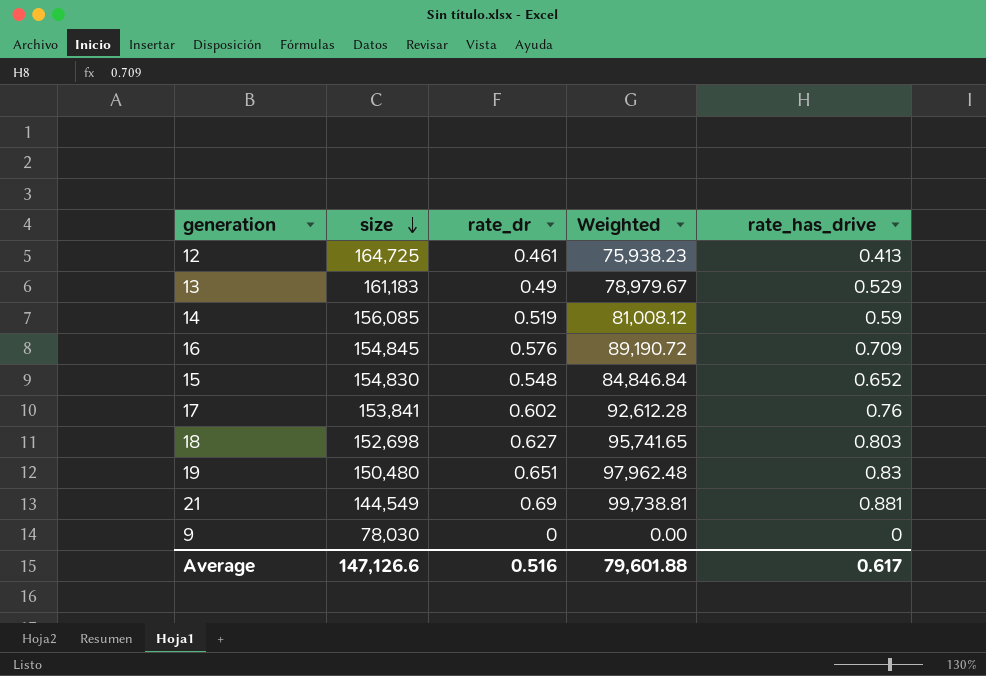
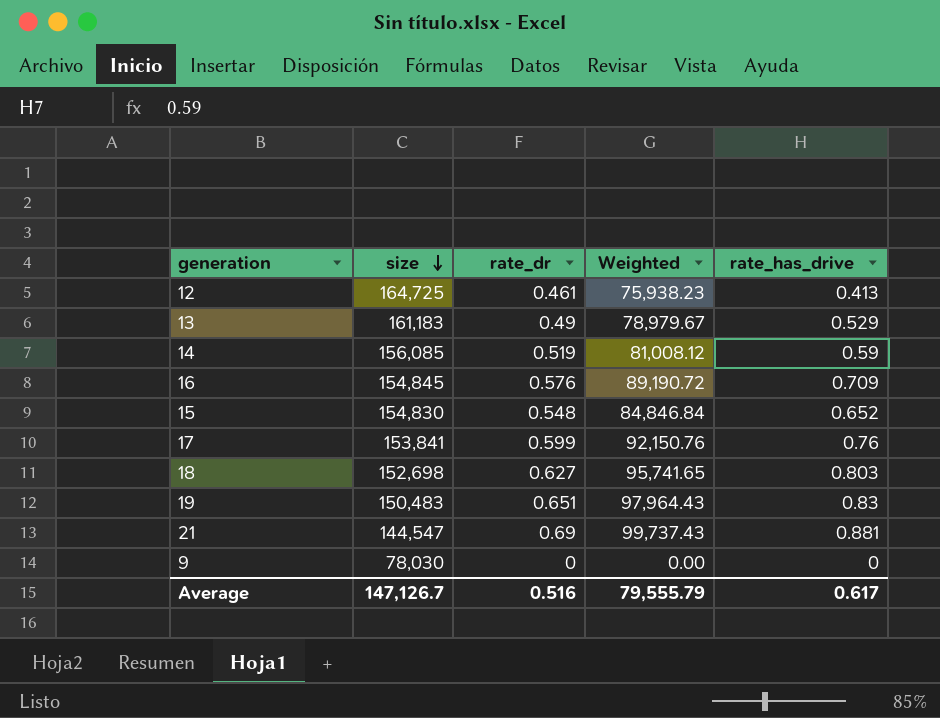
17 | rate_dr: 0.602 -> 0.599
17 | Weighted: 92,612.28 -> 92,150.76
19 | size: 150,480 -> 150,483
19 | Weighted: 97,962.48 -> 97,964.43
21 | size: 144,549 -> 144,547
21 | Weighted: 99,738.81 -> 99,737.43
Average | size: 147,126.6 -> 147,126.7
Average | Weighted: 79,601.88 -> 79,555.79

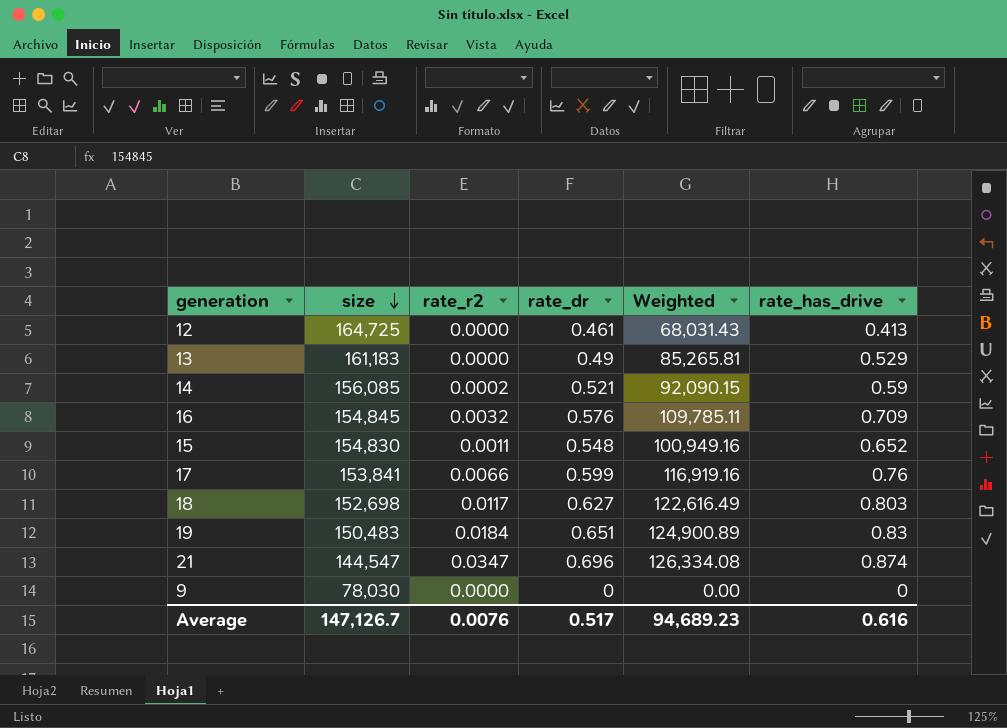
column rate_r2 | position: none -> 3
column Weighted | formula: [size] * [rate_dr] -> [size] * [rate_has_drive]
14 | rate_dr: 0.519 -> 0.521
21 | rate_dr: 0.69 -> 0.696
21 | rate_has_drive: 0.881 -> 0.874
Average | rate_dr: 0.516 -> 0.517
Average | Weighted: 79,555.79 -> 94,689.23
Average | rate_has_drive: 0.617 -> 0.616

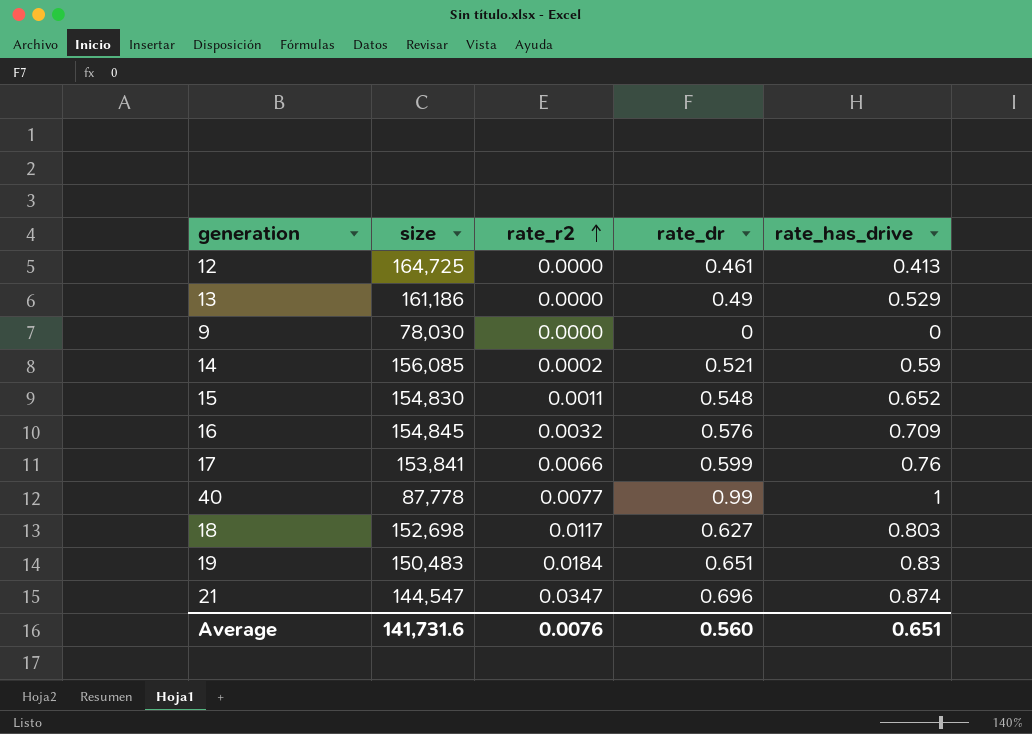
row order: size descending -> rate_r2 ascending
column Weighted | formula: [size] * [rate_has_drive] -> none
13 | size: 161,183 -> 161,186
row 40: none -> 87,778 | 0.0077 | 0.99 | 1
Average | size: 147,126.7 -> 141,731.6
Average | rate_dr: 0.517 -> 0.560
Average | rate_has_drive: 0.616 -> 0.651

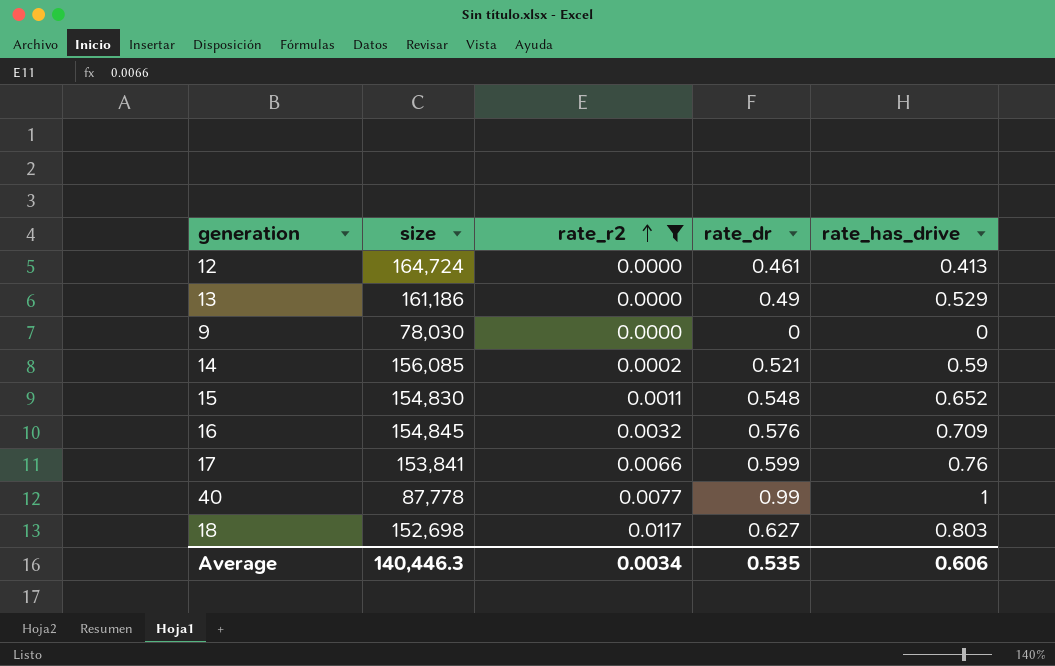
filter: none -> rate_r2 <= 0.0117
12 | size: 164,725 -> 164,724
Average | size: 141,731.6 -> 140,446.3
Average | rate_r2: 0.0076 -> 0.0034
Average | rate_dr: 0.560 -> 0.535
Average | rate_has_drive: 0.651 -> 0.606

